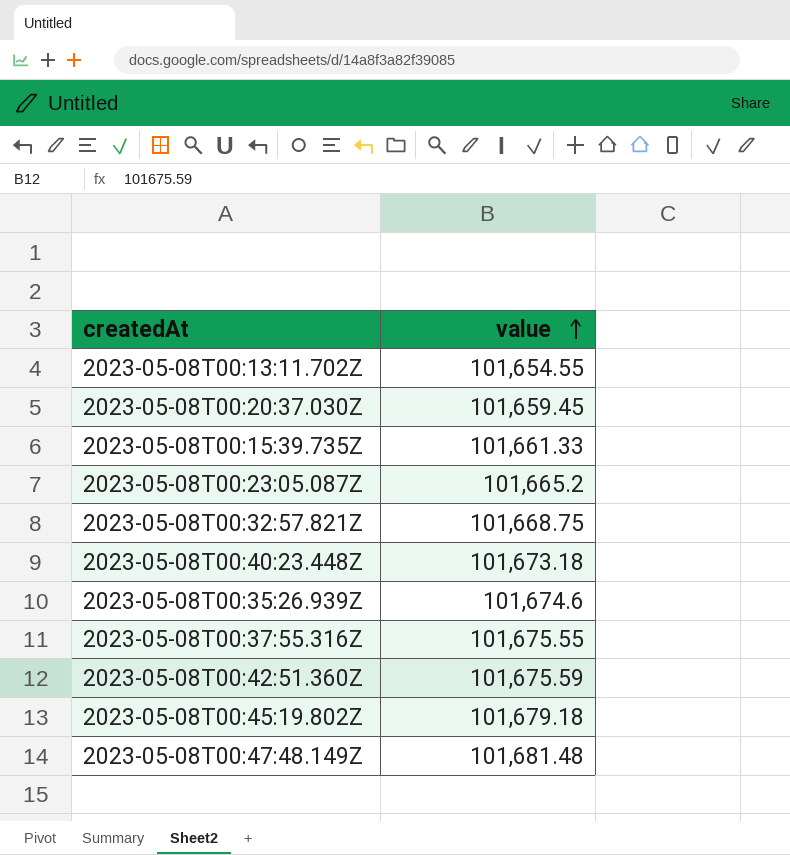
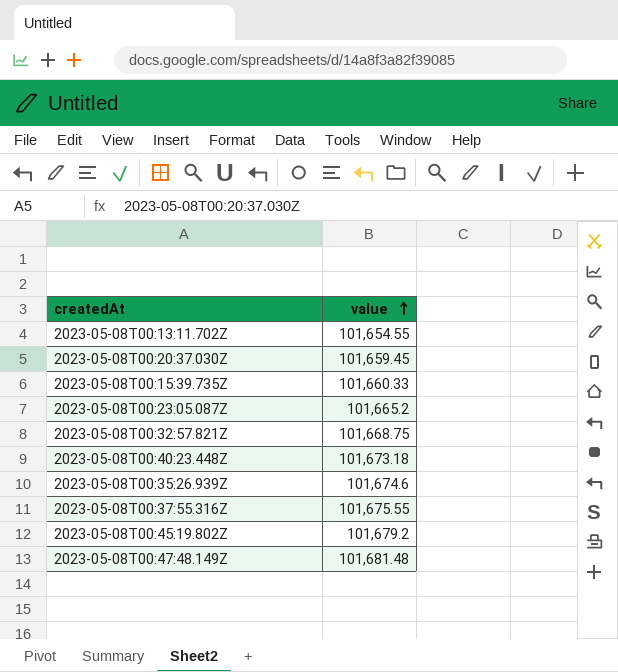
row 2023-05-08T00:42:51.360Z: 101,675.59 -> none
2023-05-08T00:15:39.735Z | value: 101,661.33 -> 101,660.33
2023-05-08T00:45:19.802Z | value: 101,679.18 -> 101,679.2

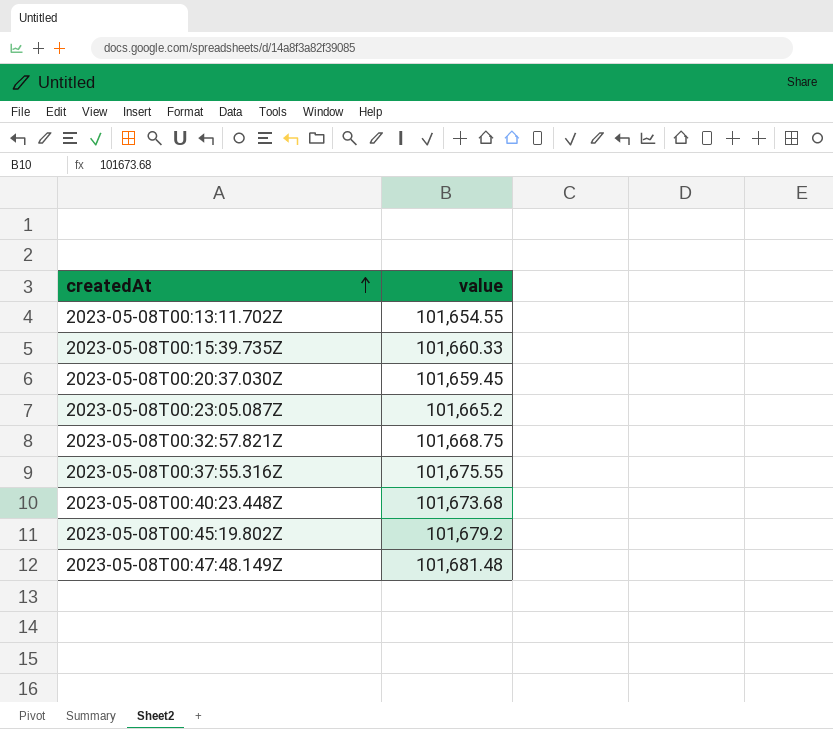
row order: value ascending -> createdAt ascending
row 2023-05-08T00:35:26.939Z: 101,674.6 -> none
2023-05-08T00:40:23.448Z | value: 101,673.18 -> 101,673.68

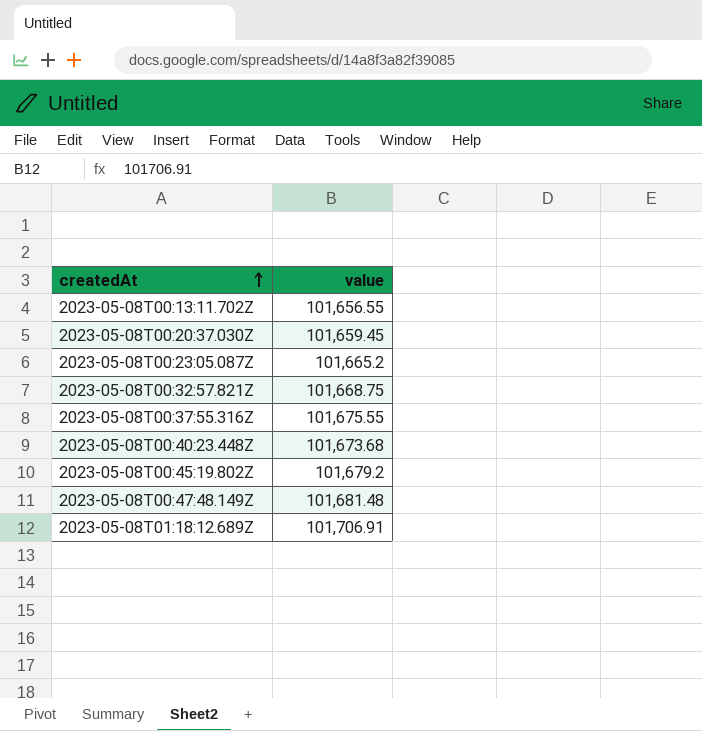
row 2023-05-08T00:15:39.735Z: 101,660.33 -> none
2023-05-08T00:13:11.702Z | value: 101,654.55 -> 101,656.55
row 2023-05-08T01:18:12.689Z: none -> 101,706.91

